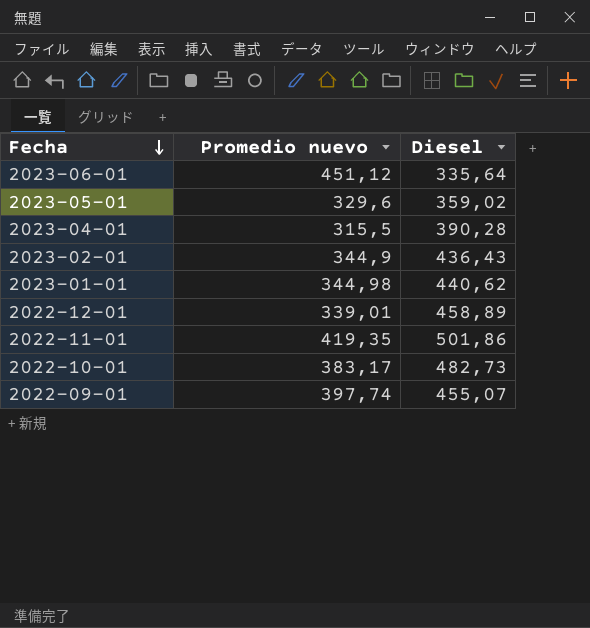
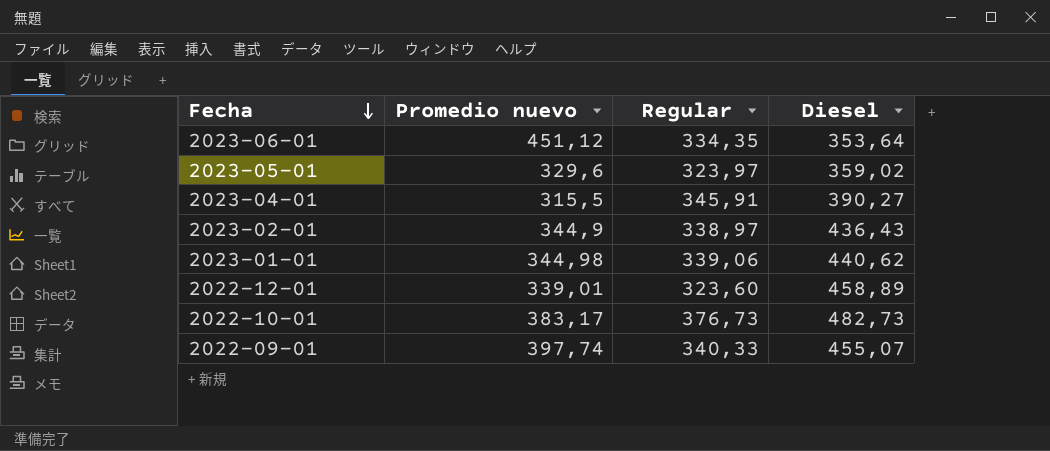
column Regular | position: none -> 3
row 2022-11-01: 419,35 | 501,86 -> none
2023-06-01 | Diesel: 335,64 -> 353,64
2023-04-01 | Diesel: 390,28 -> 390,27

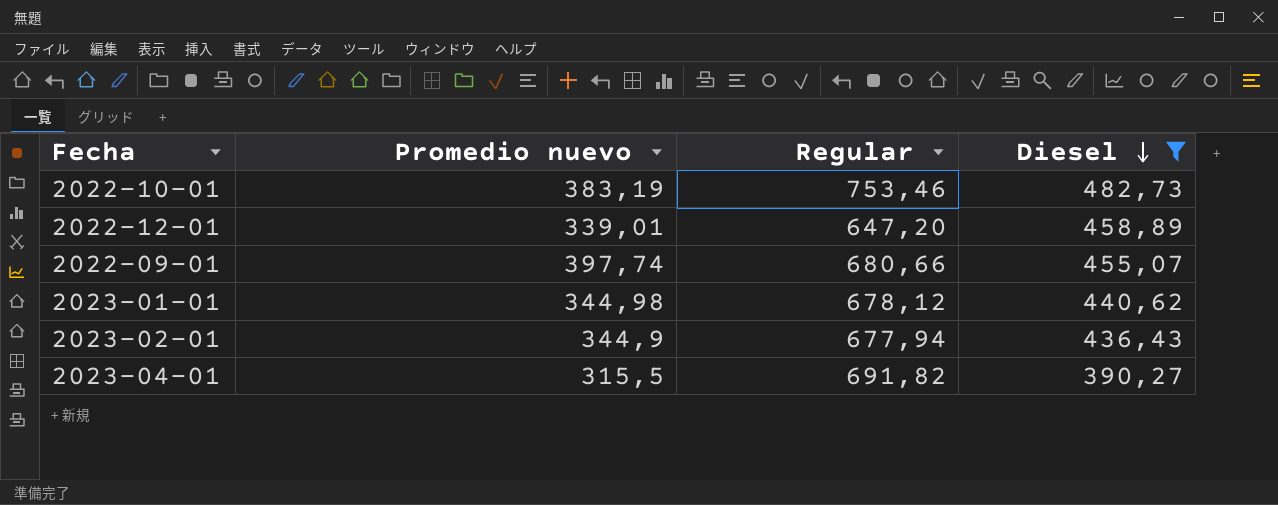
filter: none -> Diesel >= 390,27
row order: Fecha descending -> Diesel descending
2022-10-01 | Promedio nuevo: 383,17 -> 383,19
2022-10-01 | Regular: 376,73 -> 753,46
2022-12-01 | Regular: 323,60 -> 647,20
2022-09-01 | Regular: 340,33 -> 680,66
2023-01-01 | Regular: 339,06 -> 678,12
2023-02-01 | Regular: 338,97 -> 677,94
2023-04-01 | Regular: 345,91 -> 691,82

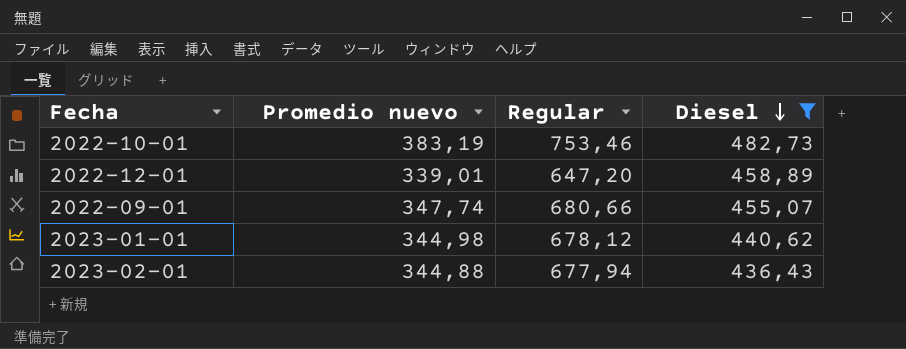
row 2023-04-01: 315,5 | 691,82 | 390,27 -> none
2022-09-01 | Promedio nuevo: 397,74 -> 347,74
2023-02-01 | Promedio nuevo: 344,9 -> 344,88

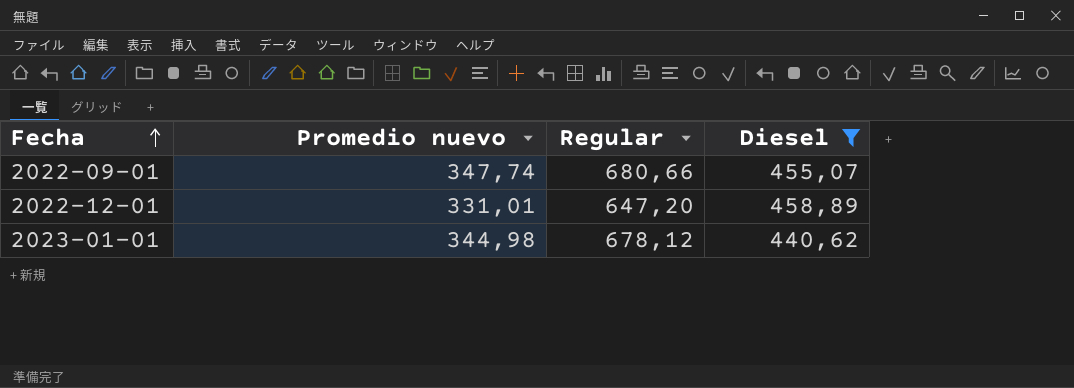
row order: Diesel descending -> Fecha ascending
row 2022-10-01: 383,19 | 753,46 | 482,73 -> none
row 2023-02-01: 344,88 | 677,94 | 436,43 -> none
2022-12-01 | Promedio nuevo: 339,01 -> 331,01

